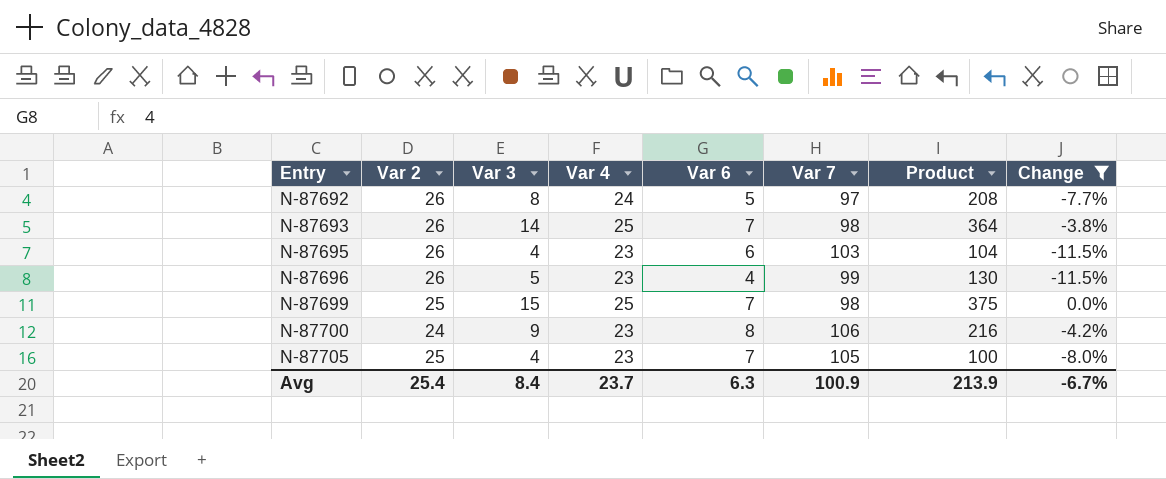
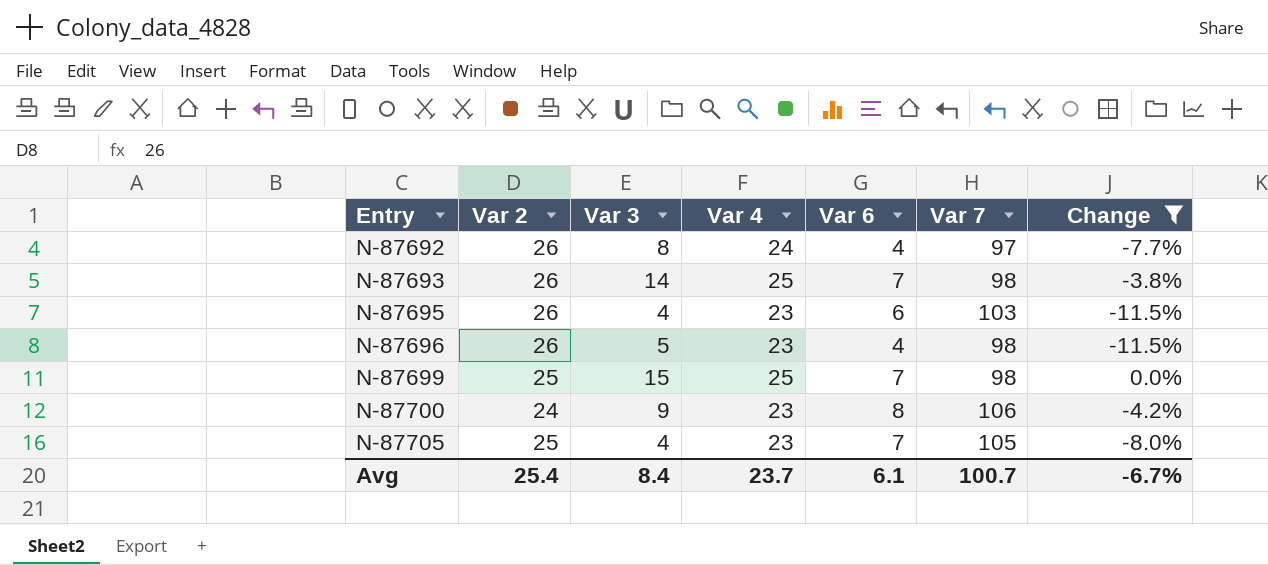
column Product | formula: [Var 2] * [Var 3] -> none
N-87692 | Var 6: 5 -> 4
N-87696 | Var 7: 99 -> 98
Avg | Var 6: 6.3 -> 6.1
Avg | Var 7: 100.9 -> 100.7

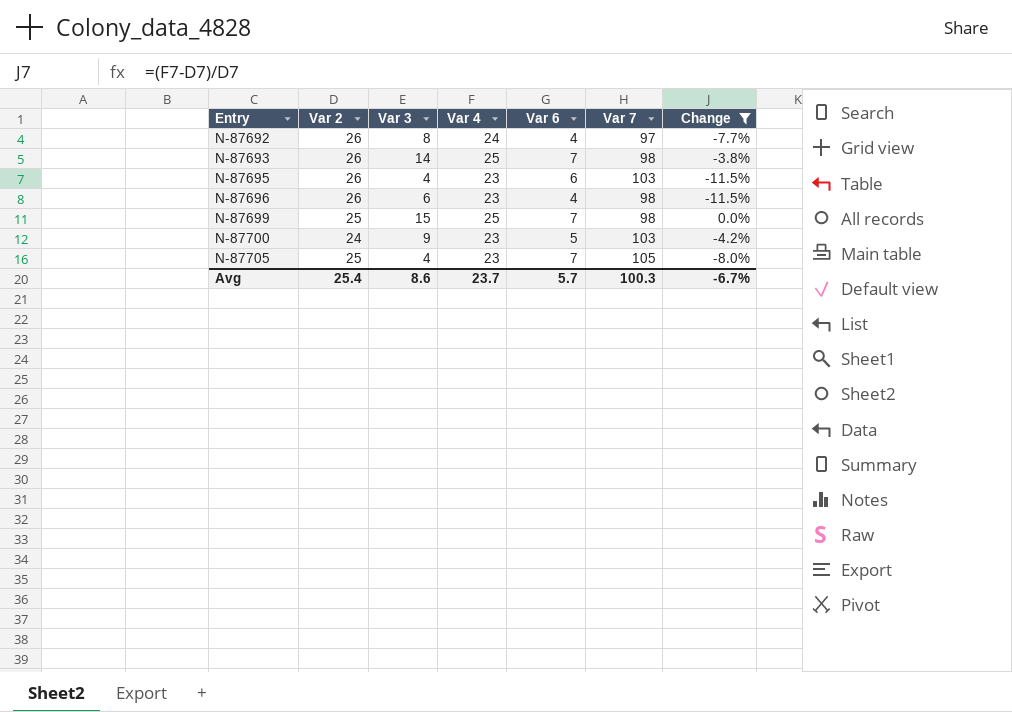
N-87696 | Var 3: 5 -> 6
N-87700 | Var 6: 8 -> 5
N-87700 | Var 7: 106 -> 103
Avg | Var 3: 8.4 -> 8.6
Avg | Var 6: 6.1 -> 5.7
Avg | Var 7: 100.7 -> 100.3

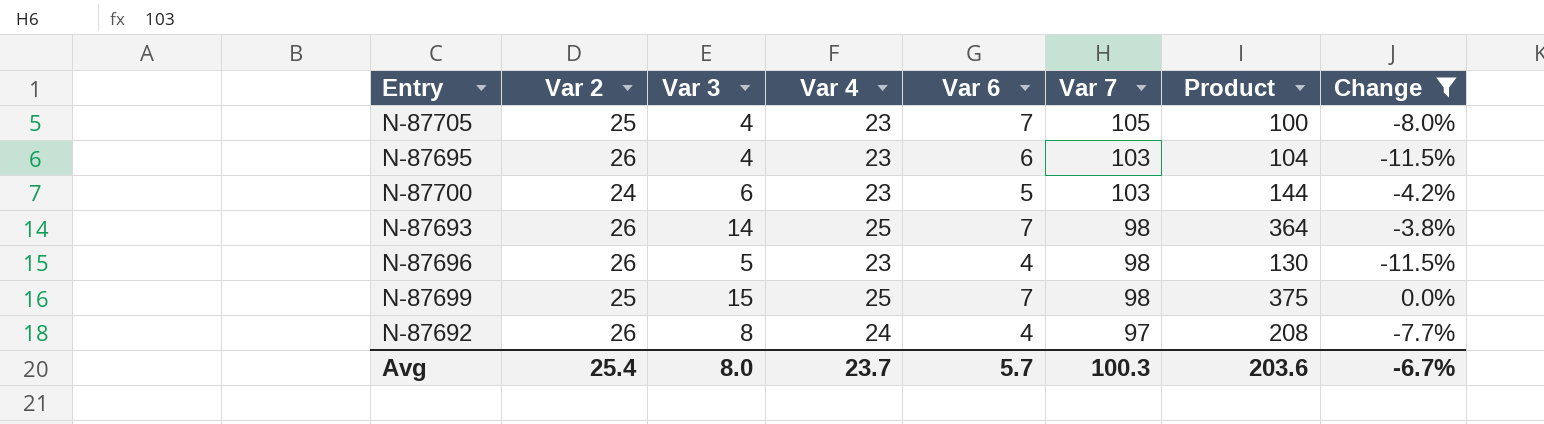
row order: Entry ascending -> Var 7 descending
column Product | formula: none -> [Var 2] * [Var 3]
N-87700 | Var 3: 9 -> 6
N-87696 | Var 3: 6 -> 5
Avg | Var 3: 8.6 -> 8.0

